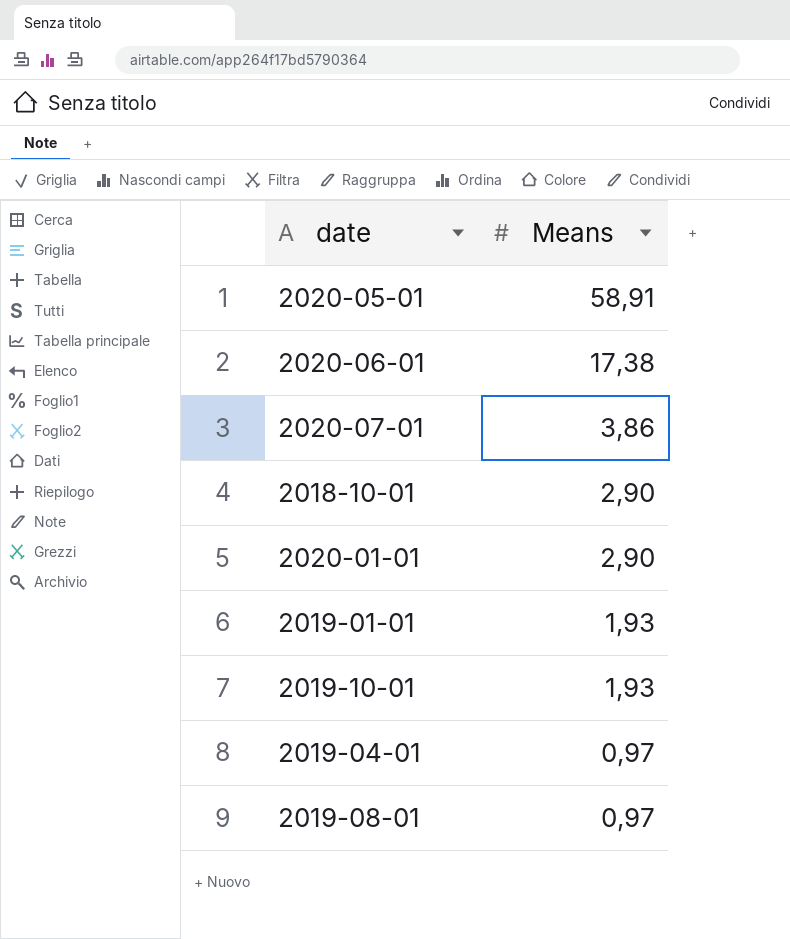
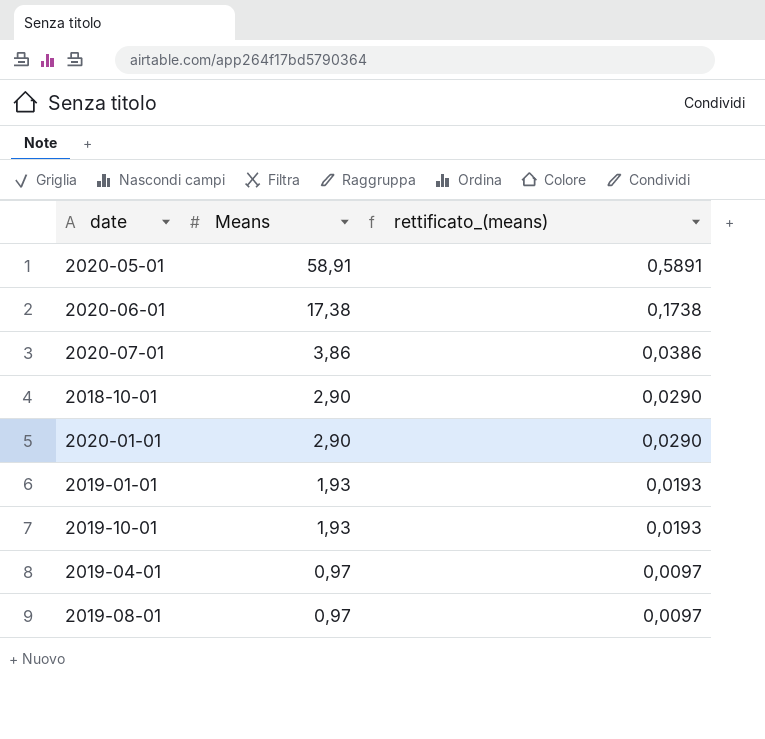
column rettificato_(means) | formula: none -> [Means] * 0,01

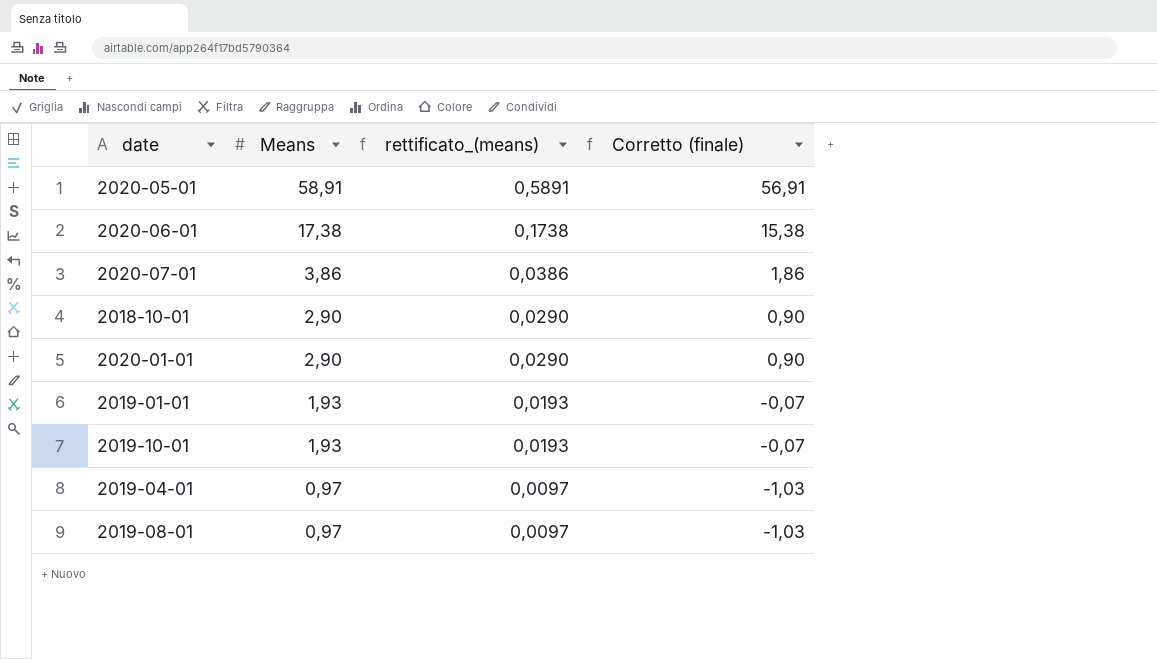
column Corretto (finale) | formula: none -> [Means] - 2

